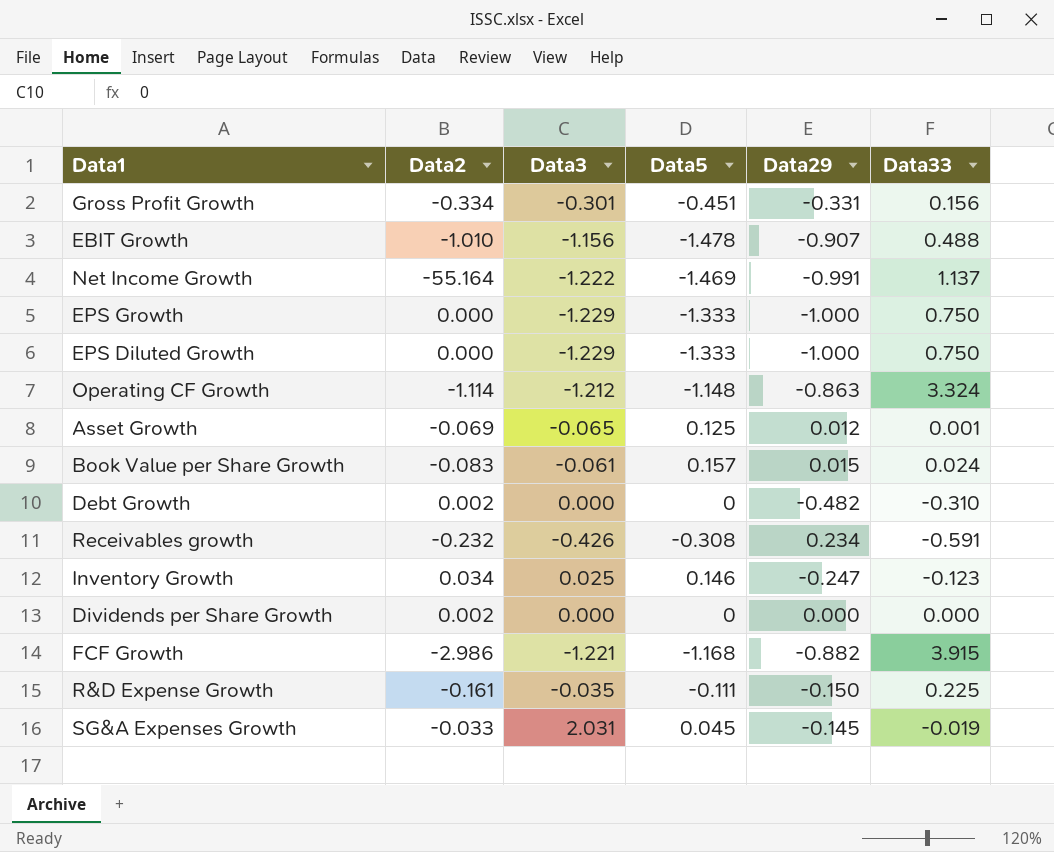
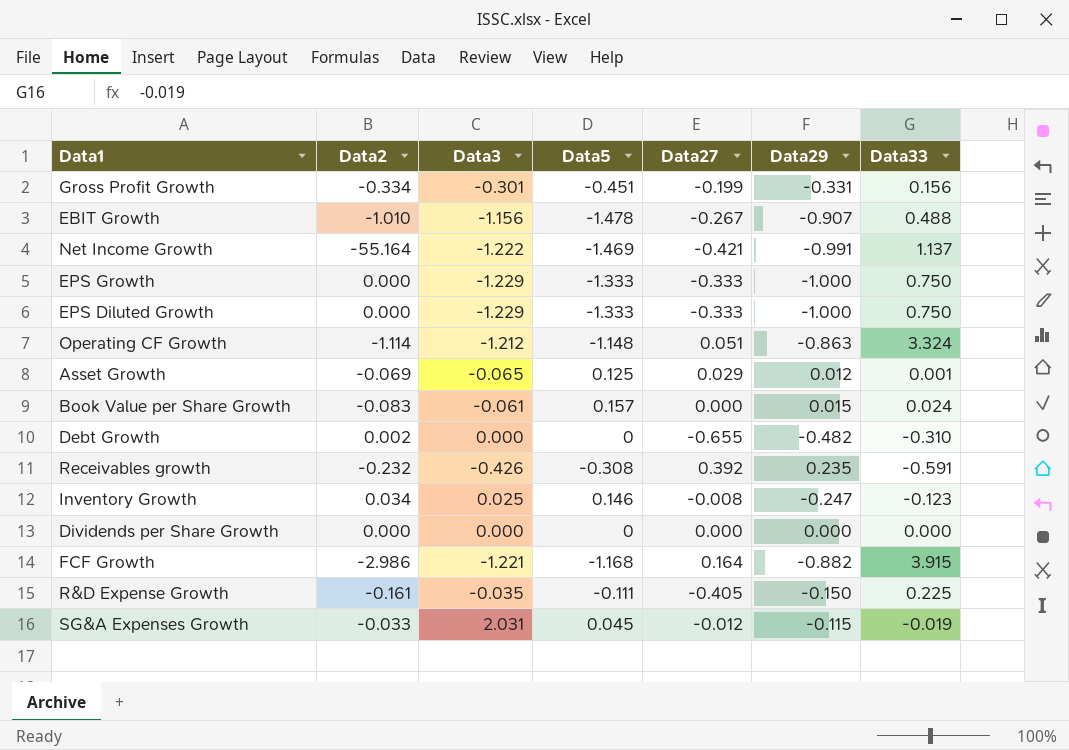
column Data27 | position: none -> 5
Receivables growth | Data29: 0.234 -> 0.235
Dividends per Share Growth | Data2: 0.002 -> 0.000
SG&A Expenses Growth | Data29: -0.145 -> -0.115

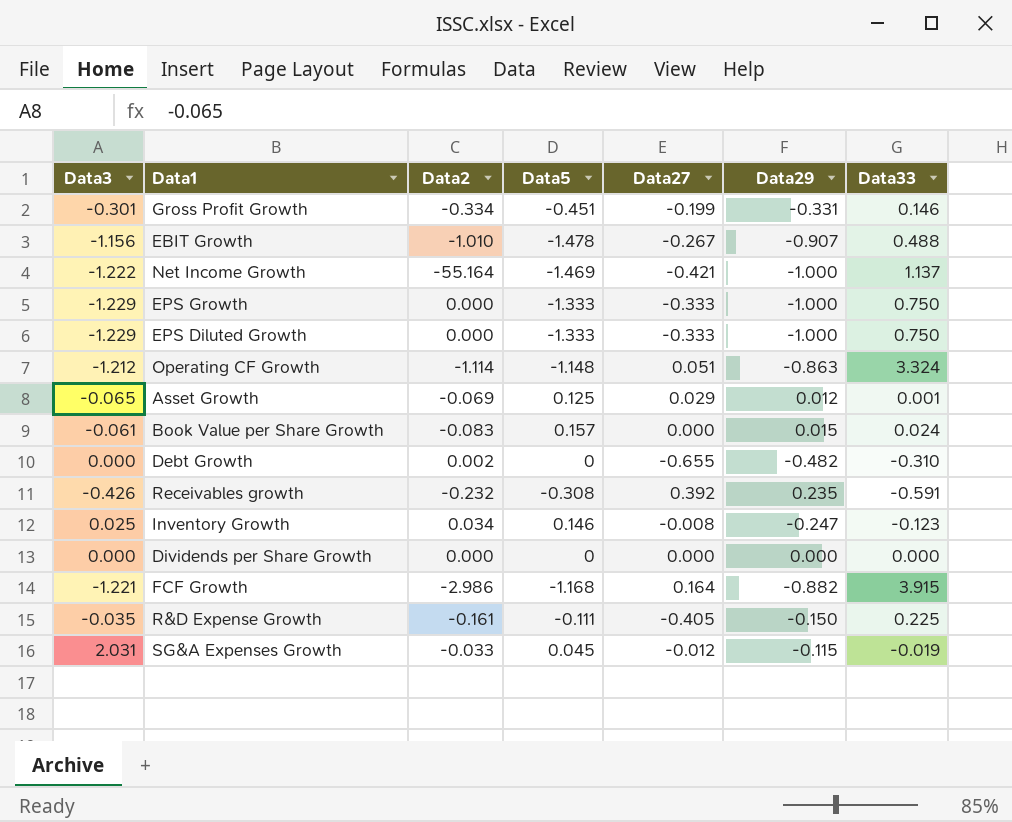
column Data3 | position: 3 -> 1
Gross Profit Growth | Data33: 0.156 -> 0.146
Net Income Growth | Data29: -0.991 -> -1.000

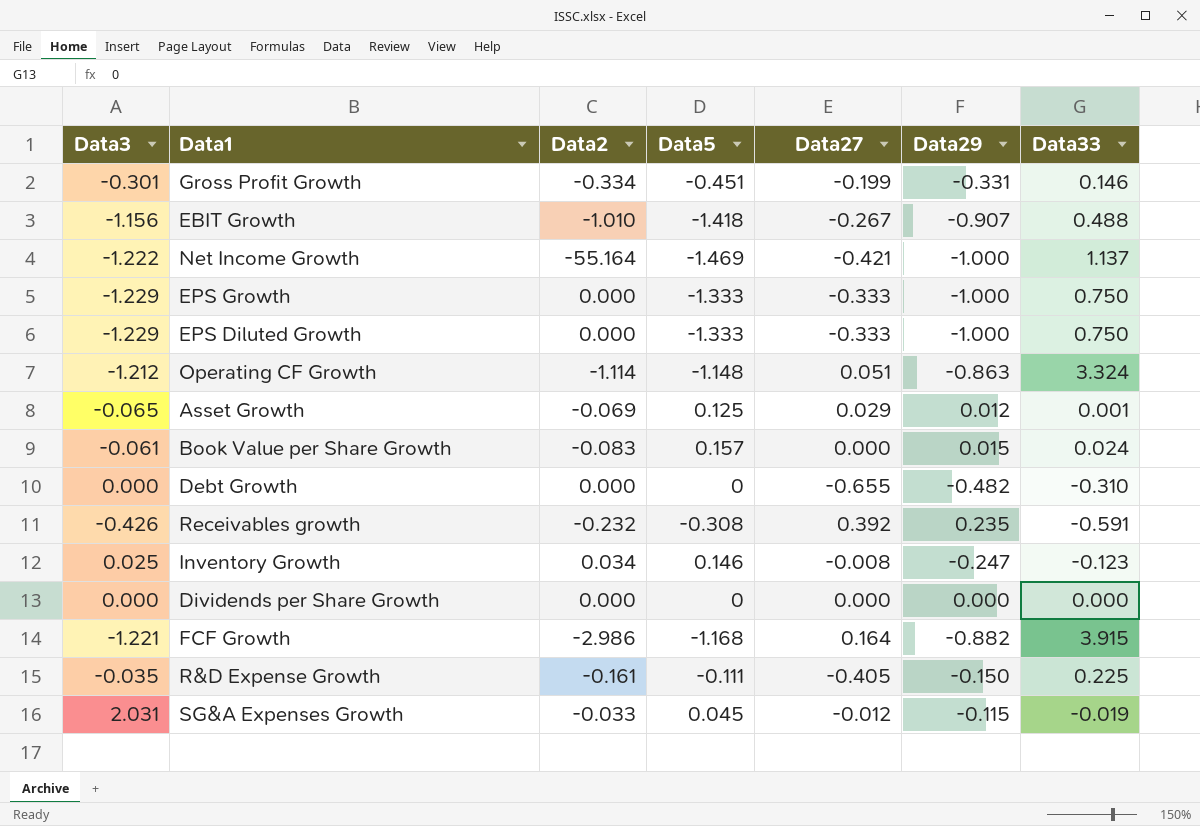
EBIT Growth | Data5: -1.478 -> -1.418
Debt Growth | Data2: 0.002 -> 0.000

